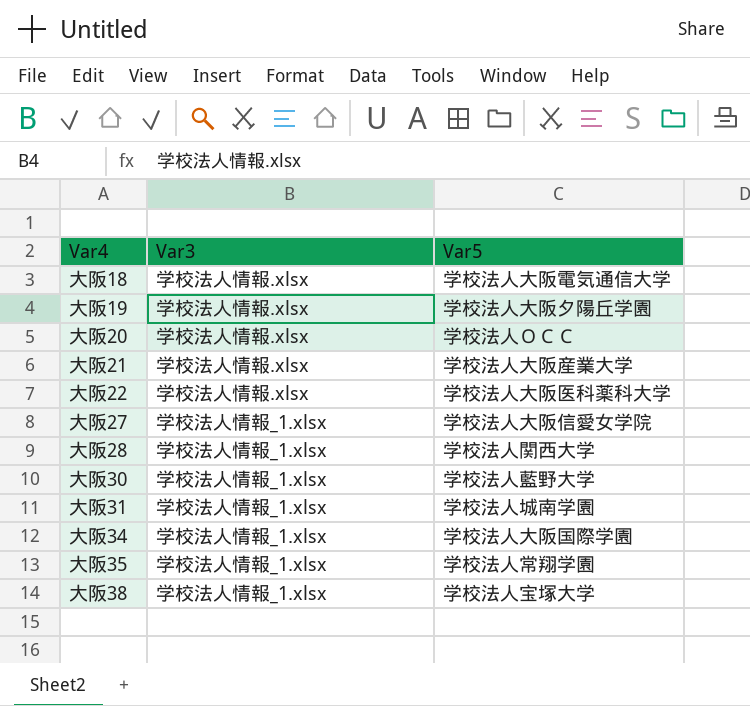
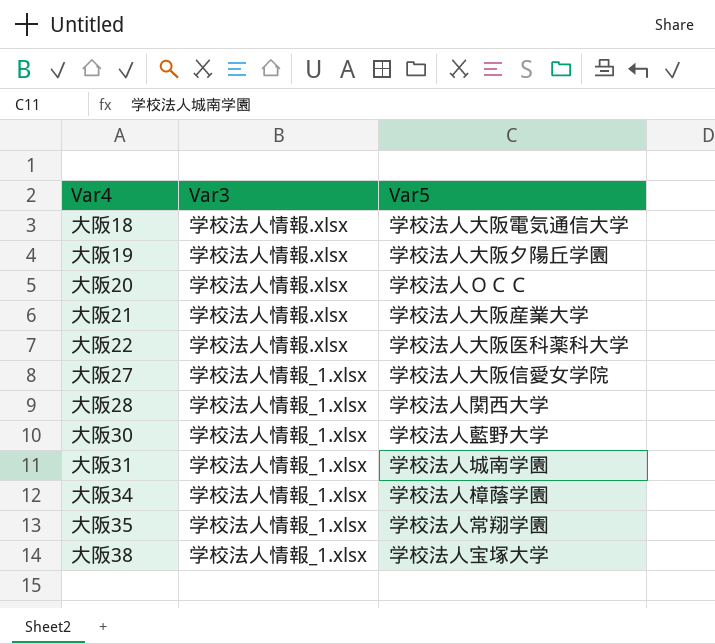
大阪34 | Var5: 学校法人大阪国際学園 -> 学校法人樟蔭学園

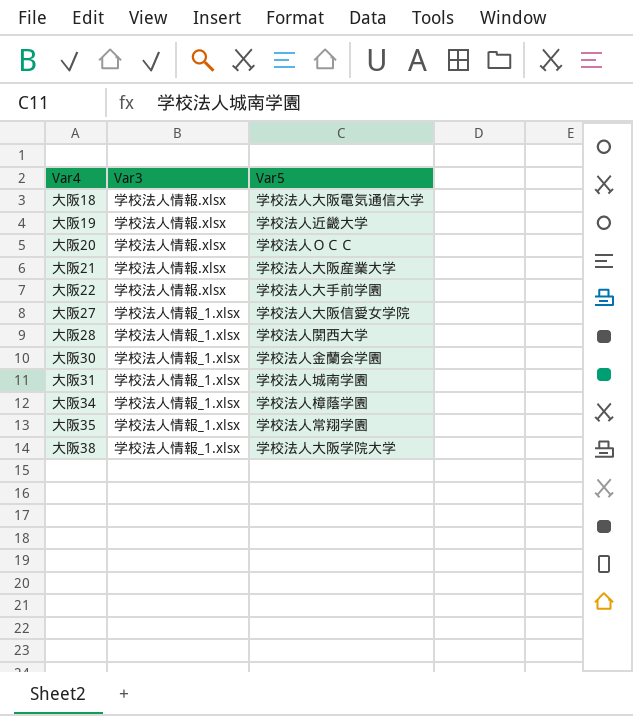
大阪19 | Var5: 学校法人大阪夕陽丘学園 -> 学校法人近畿大学
大阪22 | Var5: 学校法人大阪医科薬科大学 -> 学校法人大手前学園
大阪30 | Var5: 学校法人藍野大学 -> 学校法人金蘭会学園
大阪38 | Var5: 学校法人宝塚大学 -> 学校法人大阪学院大学

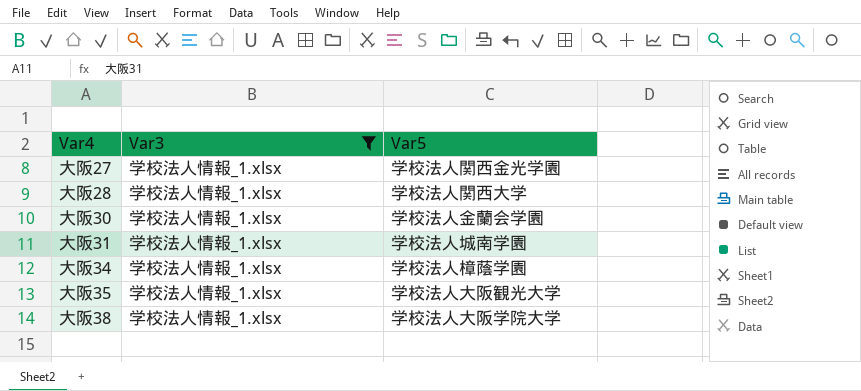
filter: none -> Var3 = 学校法人情報_1.xlsx
大阪27 | Var5: 学校法人大阪信愛女学院 -> 学校法人関西金光学園
大阪35 | Var5: 学校法人常翔学園 -> 学校法人大阪観光大学

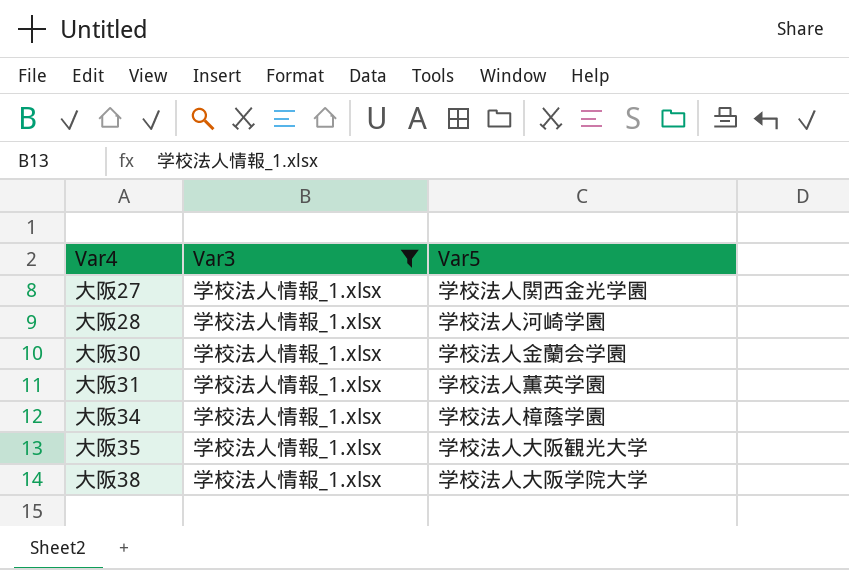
大阪28 | Var5: 学校法人関西大学 -> 学校法人河崎学園
大阪31 | Var5: 学校法人城南学園 -> 学校法人薫英学園

